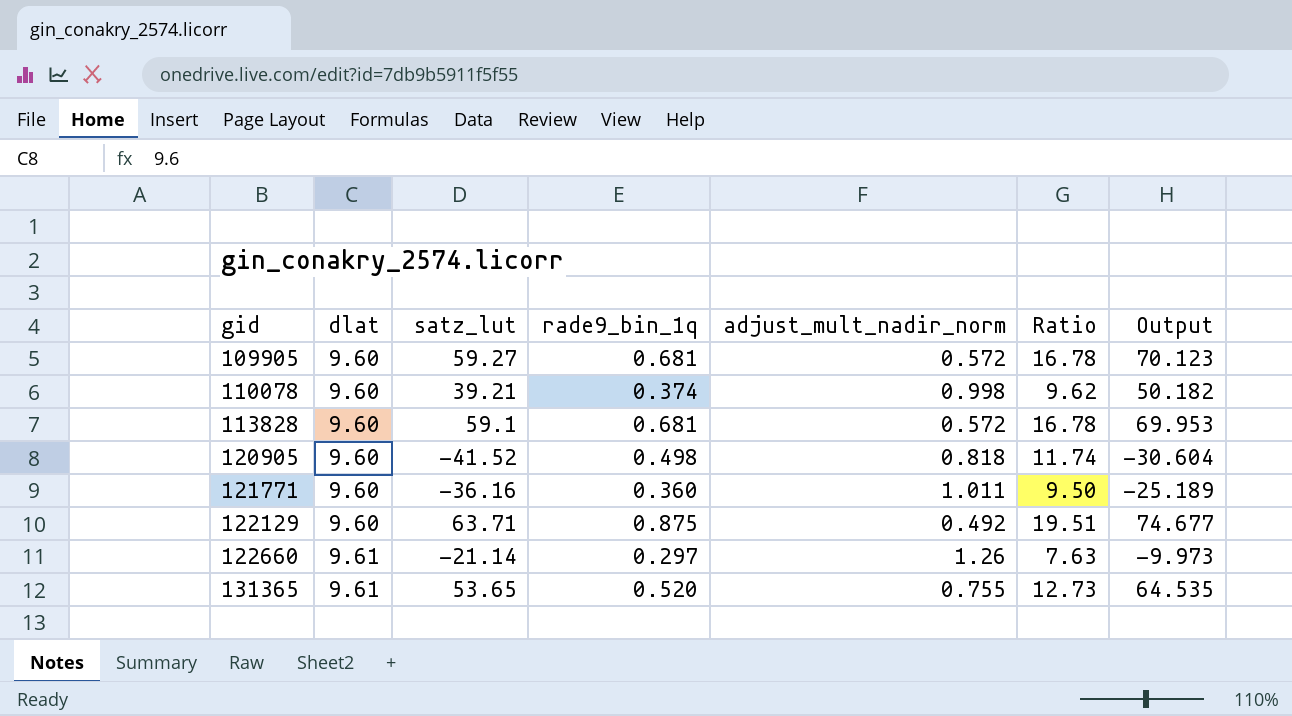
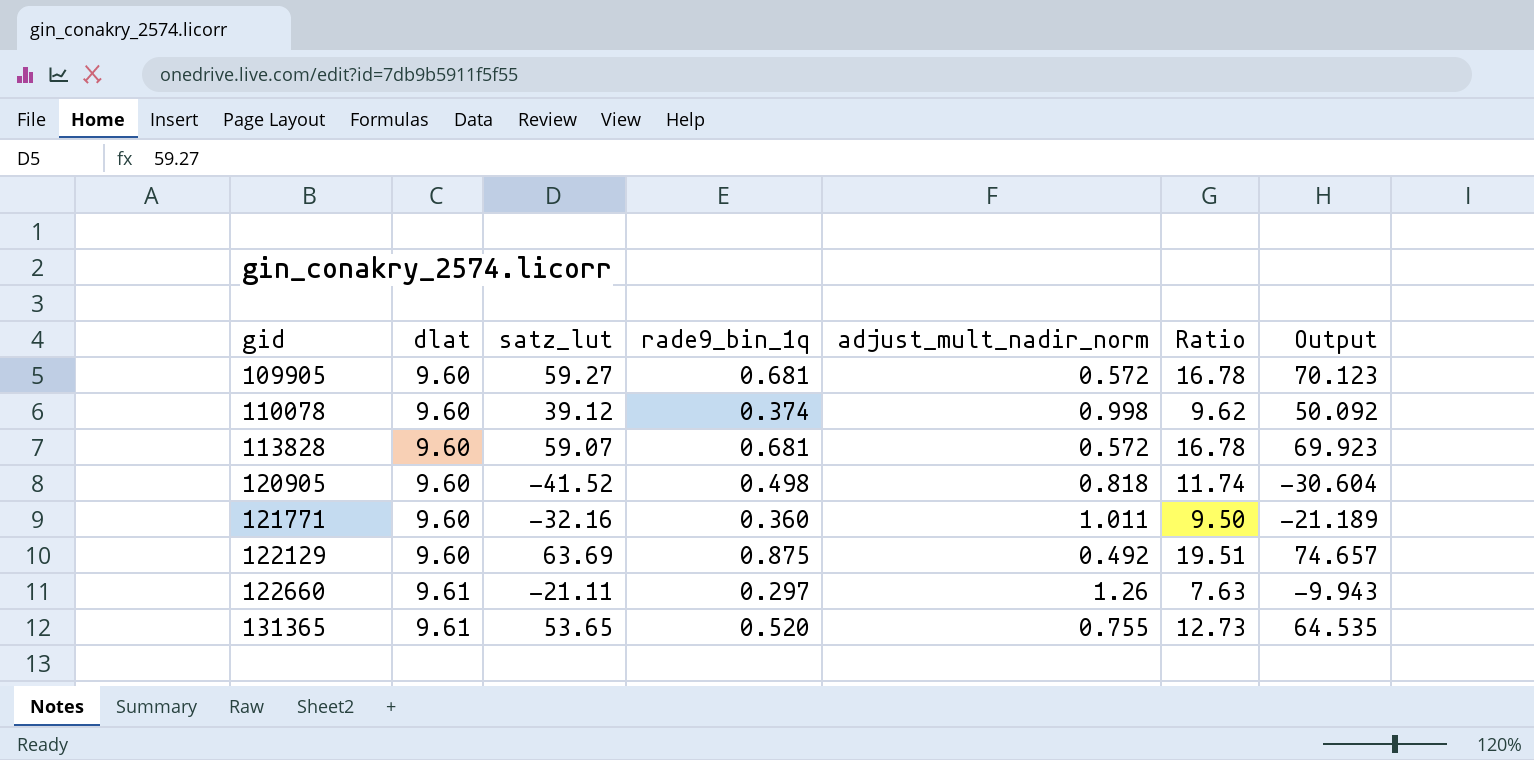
110078 | satz_lut: 39.21 -> 39.12
110078 | Output: 50.182 -> 50.092
113828 | satz_lut: 59.1 -> 59.07
113828 | Output: 69.953 -> 69.923
121771 | satz_lut: -36.16 -> -32.16
121771 | Output: -25.189 -> -21.189
122129 | satz_lut: 63.71 -> 63.69
122129 | Output: 74.677 -> 74.657
122660 | satz_lut: -21.14 -> -21.11
122660 | Output: -9.973 -> -9.943

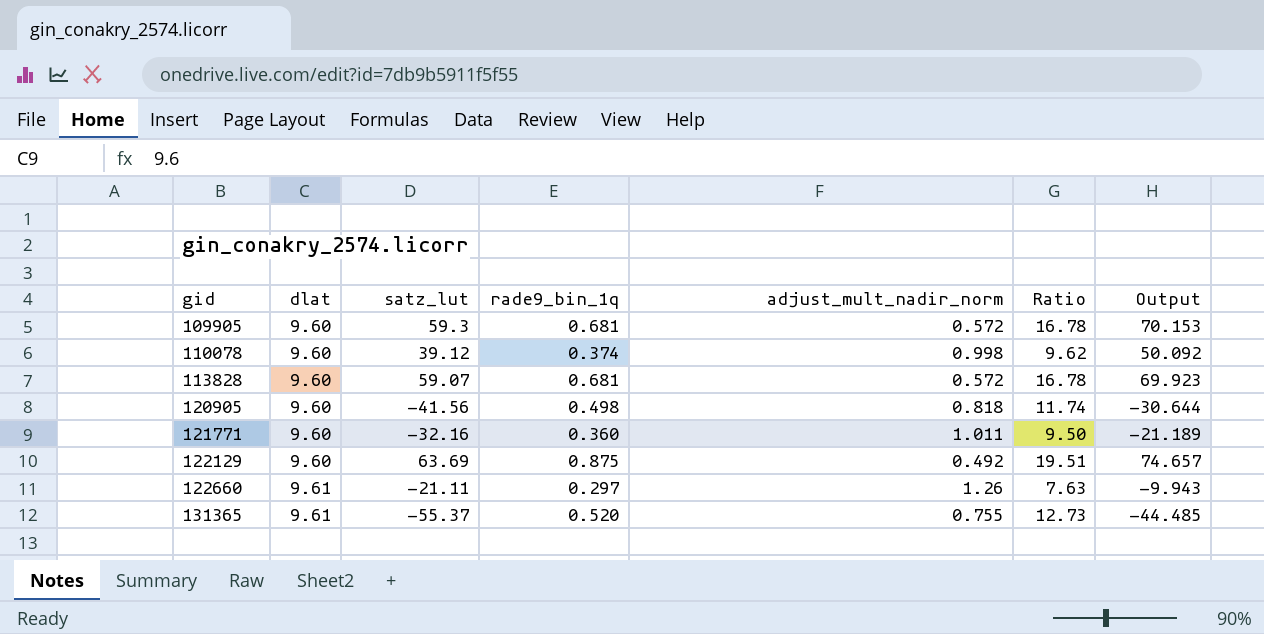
109905 | satz_lut: 59.27 -> 59.3
109905 | Output: 70.123 -> 70.153
120905 | satz_lut: -41.52 -> -41.56
120905 | Output: -30.604 -> -30.644
131365 | satz_lut: 53.65 -> -55.37
131365 | Output: 64.535 -> -44.485

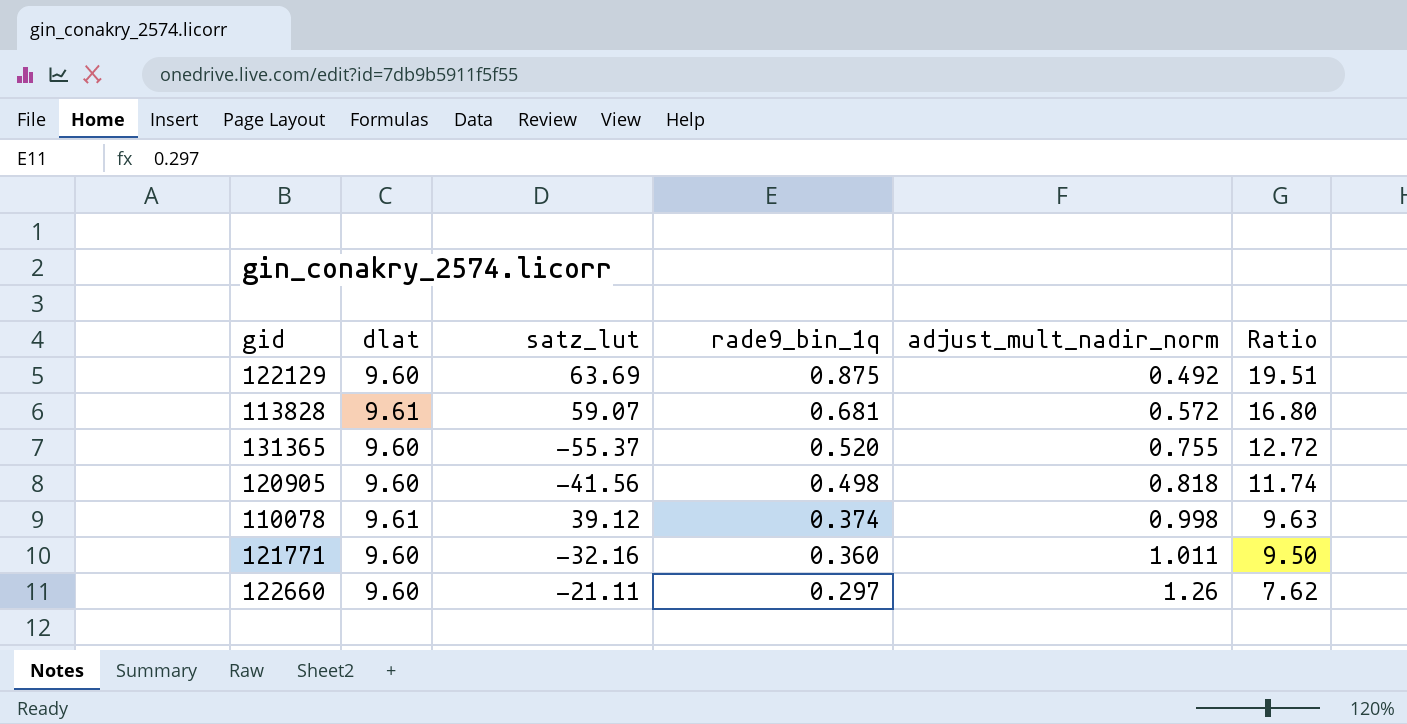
row order: gid ascending -> rade9_bin_1q descending
column Output | formula: [dlat] + [satz_lut] + [rade9_bin_1q] + [adjust_mult_nadir_norm] -> none
row 109905: 9.60 | 59.3 | 0.681 | 0.572 | 16.78 | 70.153 -> none
113828 | dlat: 9.60 -> 9.61
113828 | Ratio: 16.78 -> 16.80
131365 | dlat: 9.61 -> 9.60
131365 | Ratio: 12.73 -> 12.72
110078 | dlat: 9.60 -> 9.61
110078 | Ratio: 9.62 -> 9.63
122660 | dlat: 9.61 -> 9.60
122660 | Ratio: 7.63 -> 7.62

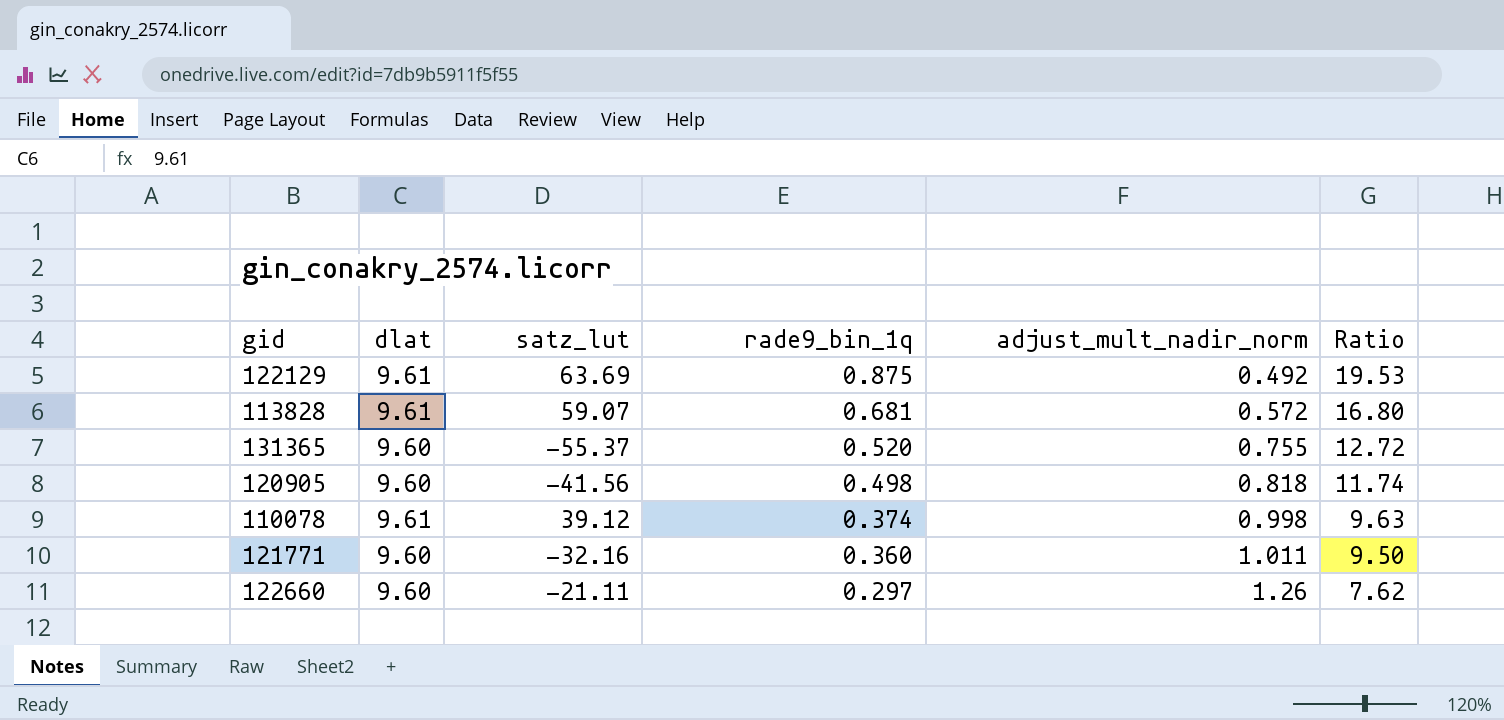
122129 | dlat: 9.60 -> 9.61
122129 | Ratio: 19.51 -> 19.53

